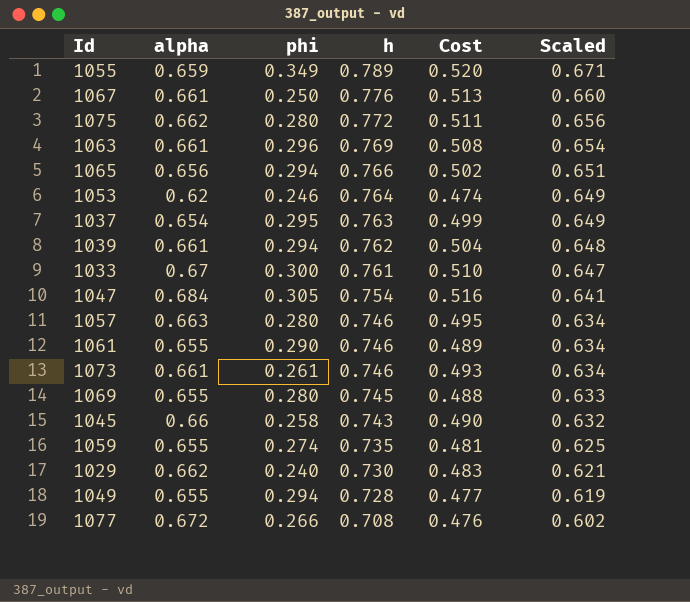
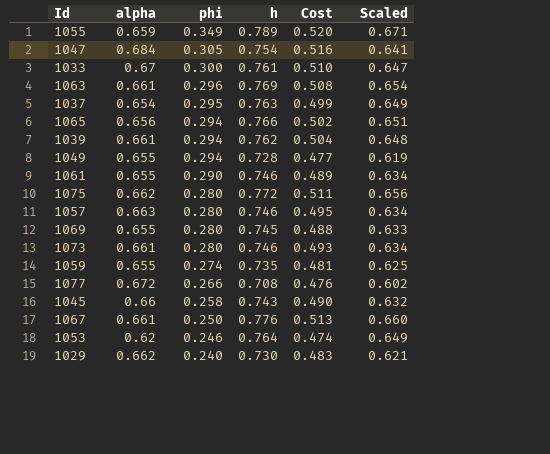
row order: h descending -> phi descending
1073 | phi: 0.261 -> 0.280

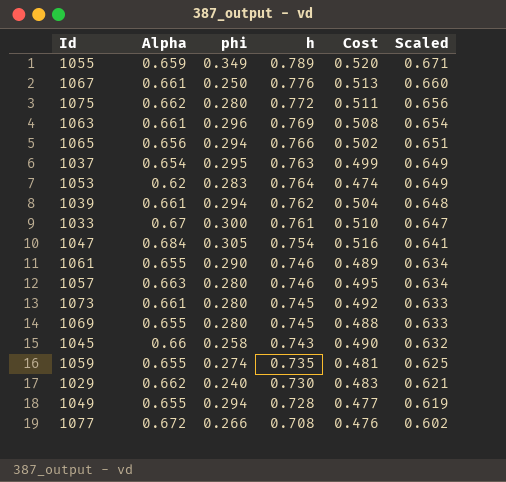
row order: phi descending -> Scaled descending
column name: alpha -> Alpha
1053 | phi: 0.246 -> 0.283
1073 | h: 0.746 -> 0.745
1073 | Cost: 0.493 -> 0.492
1073 | Scaled: 0.634 -> 0.633

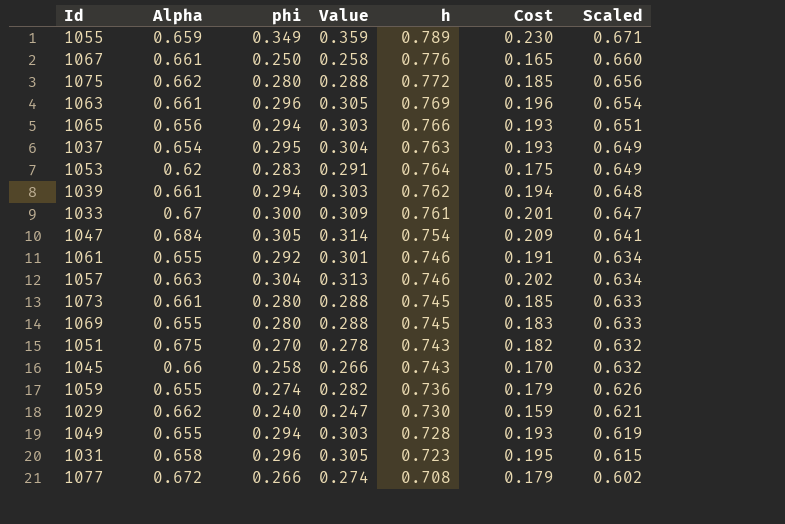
column Value | formula: none -> [phi] * 1.03
column Cost | formula: [Alpha] * [h] -> [Alpha] * [phi]
1061 | phi: 0.290 -> 0.292
1057 | phi: 0.280 -> 0.304
row 1051: none -> 0.675 | 0.270 | 0.278 | 0.743 | 0.182 | 0.632
1059 | h: 0.735 -> 0.736
1059 | Scaled: 0.625 -> 0.626
row 1031: none -> 0.658 | 0.296 | 0.305 | 0.723 | 0.195 | 0.615

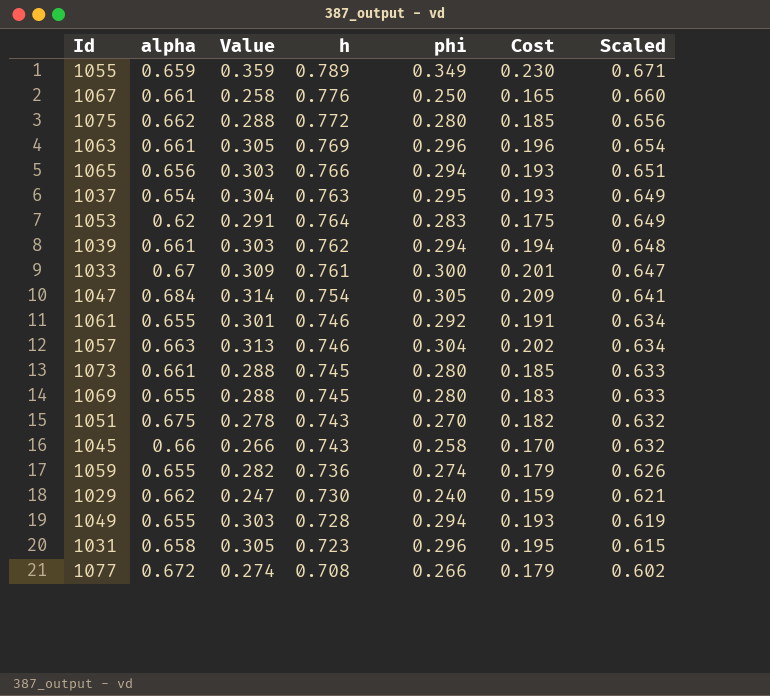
column name: Alpha -> alpha
column phi | position: 3 -> 5

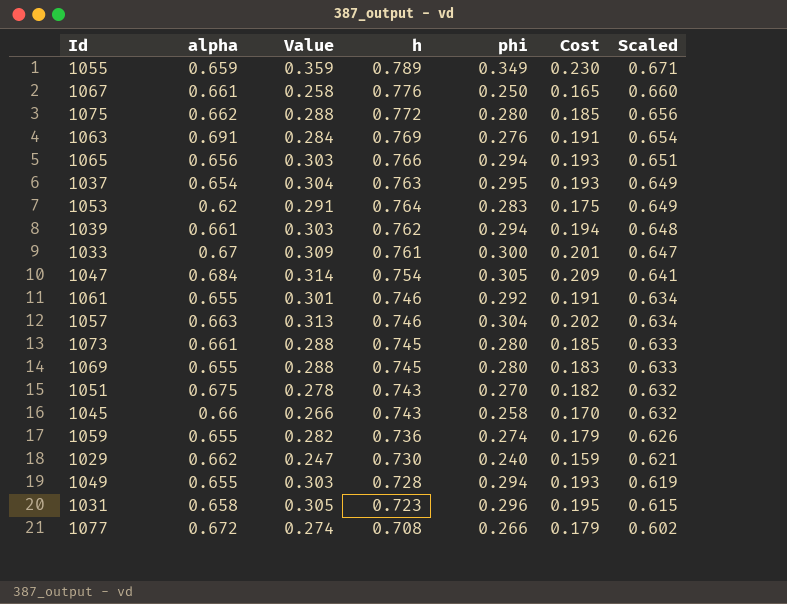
1063 | alpha: 0.661 -> 0.691
1063 | Value: 0.305 -> 0.284
1063 | phi: 0.296 -> 0.276
1063 | Cost: 0.196 -> 0.191

